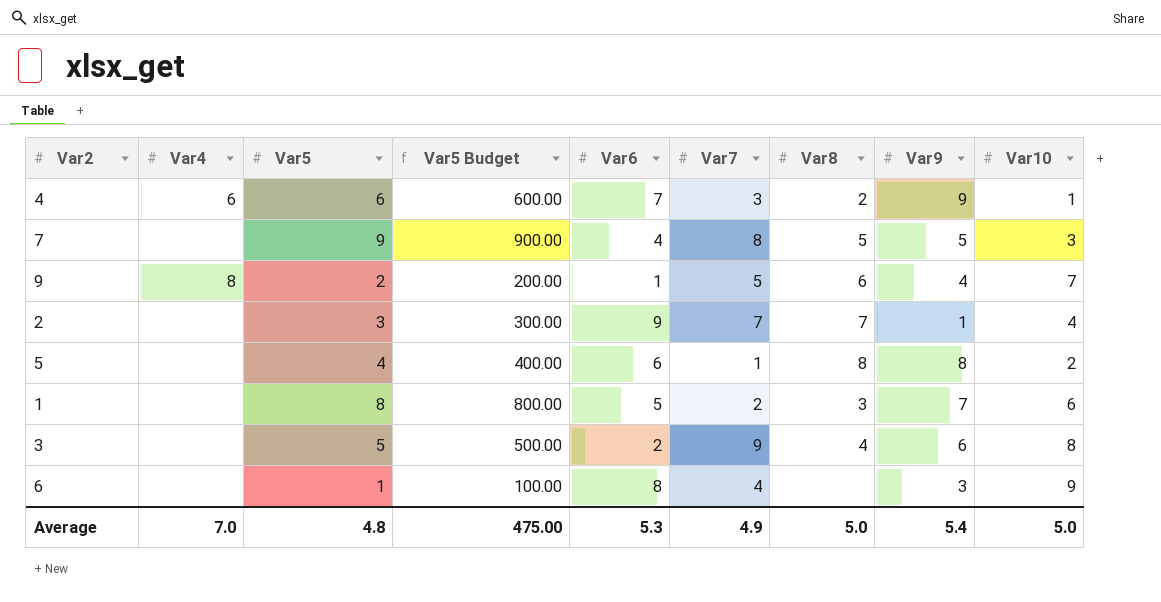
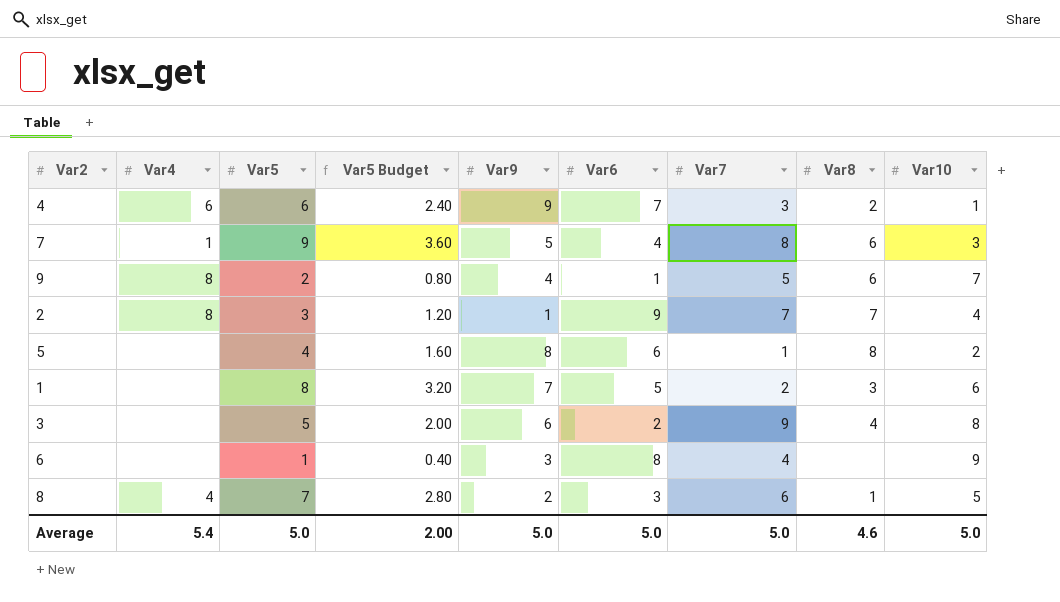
column Var5 Budget | formula: [Var5] * 100 -> [Var5] * 0.4
column Var9 | position: 8 -> 5
7 | Var4: none -> 1
7 | Var8: 5 -> 6
2 | Var4: none -> 8
row 8: none -> 4 | 7 | 2.80 | 2 | 3 | 6 | 1 | 5
Average | Var4: 7.0 -> 5.4
Average | Var5: 4.8 -> 5.0
Average | Var5 Budget: 475.00 -> 2.00
Average | Var9: 5.4 -> 5.0
Average | Var6: 5.3 -> 5.0
Average | Var7: 4.9 -> 5.0
Average | Var8: 5.0 -> 4.6

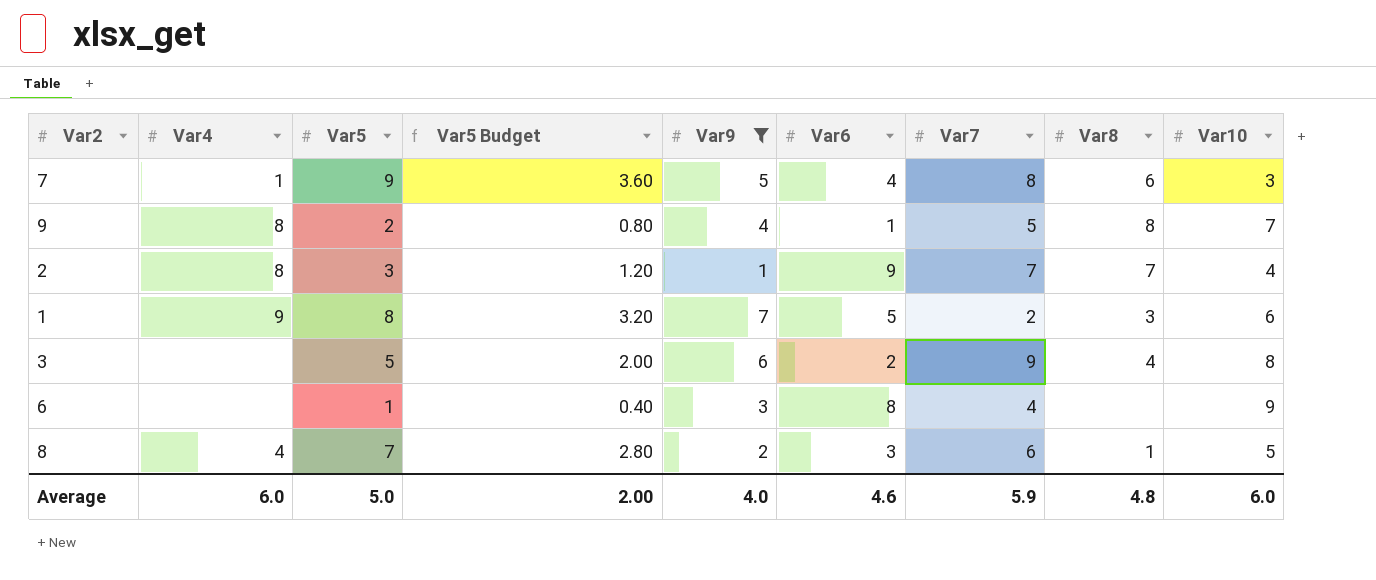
filter: none -> Var9 <= 7
9 | Var8: 6 -> 8
1 | Var4: none -> 9
Average | Var4: 5.4 -> 6.0
Average | Var9: 5.0 -> 4.0
Average | Var6: 5.0 -> 4.6
Average | Var7: 5.0 -> 5.9
Average | Var8: 4.6 -> 4.8
Average | Var10: 5.0 -> 6.0

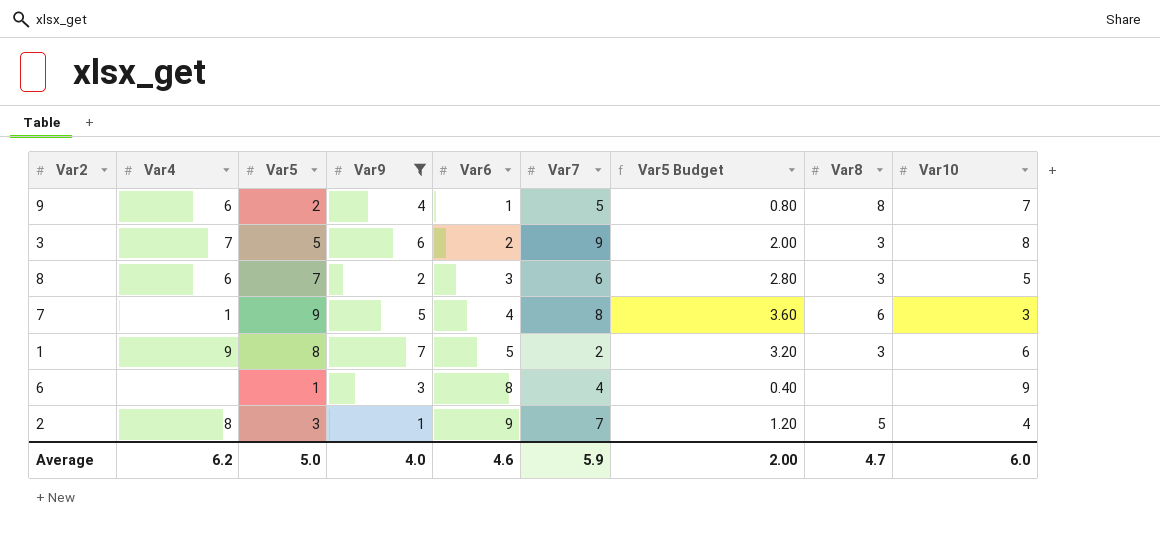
row order: none -> Var6 ascending
column Var5 Budget | position: 4 -> 7
9 | Var4: 8 -> 6
3 | Var4: none -> 7
3 | Var8: 4 -> 3
8 | Var4: 4 -> 6
8 | Var8: 1 -> 3
2 | Var8: 7 -> 5
Average | Var4: 6.0 -> 6.2
Average | Var8: 4.8 -> 4.7

